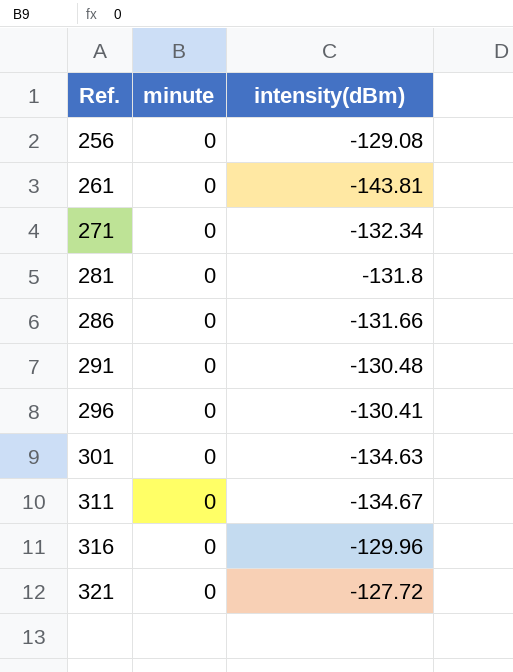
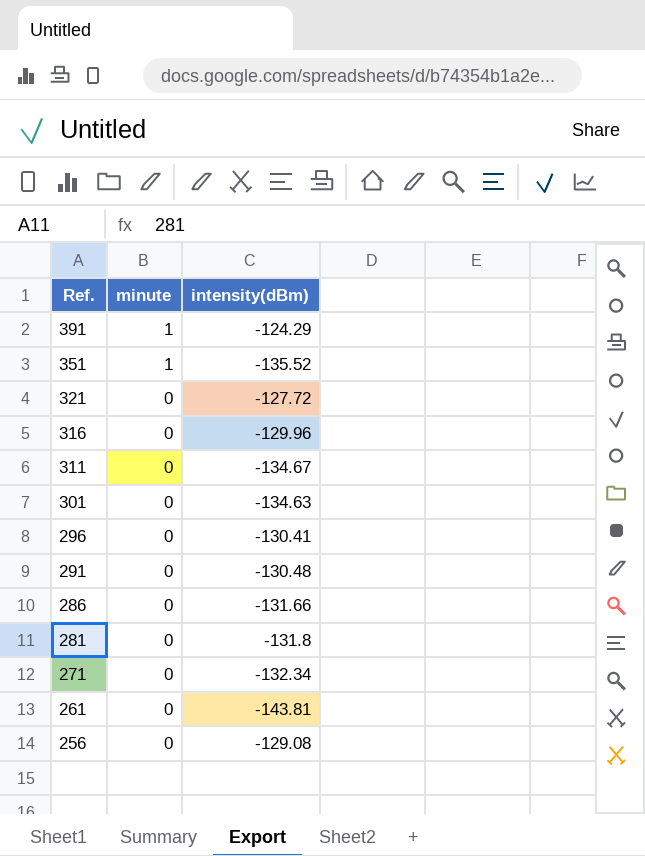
row order: Ref. ascending -> Ref. descending
row 391: none -> 1 | -124.29
row 351: none -> 1 | -135.52

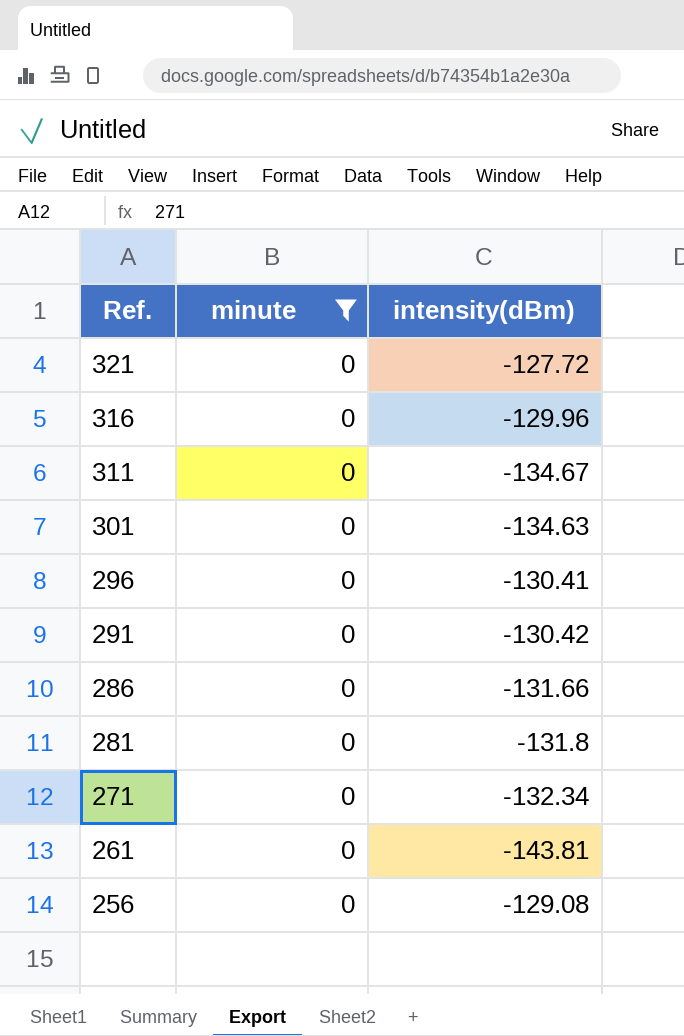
filter: none -> minute = 0
291 | intensity(dBm): -130.48 -> -130.42

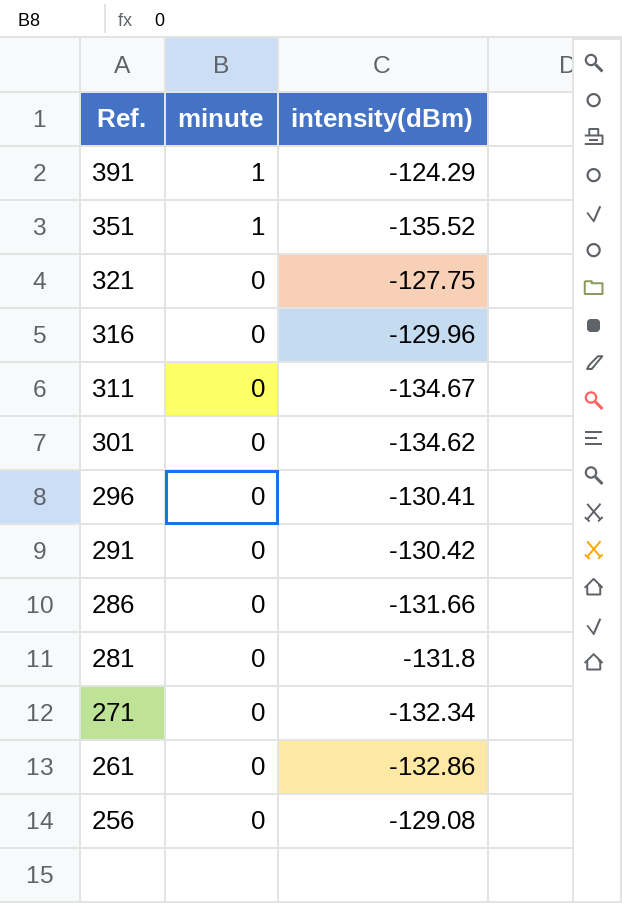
filter: minute = 0 -> none
321 | intensity(dBm): -127.72 -> -127.75
301 | intensity(dBm): -134.63 -> -134.62
261 | intensity(dBm): -143.81 -> -132.86

